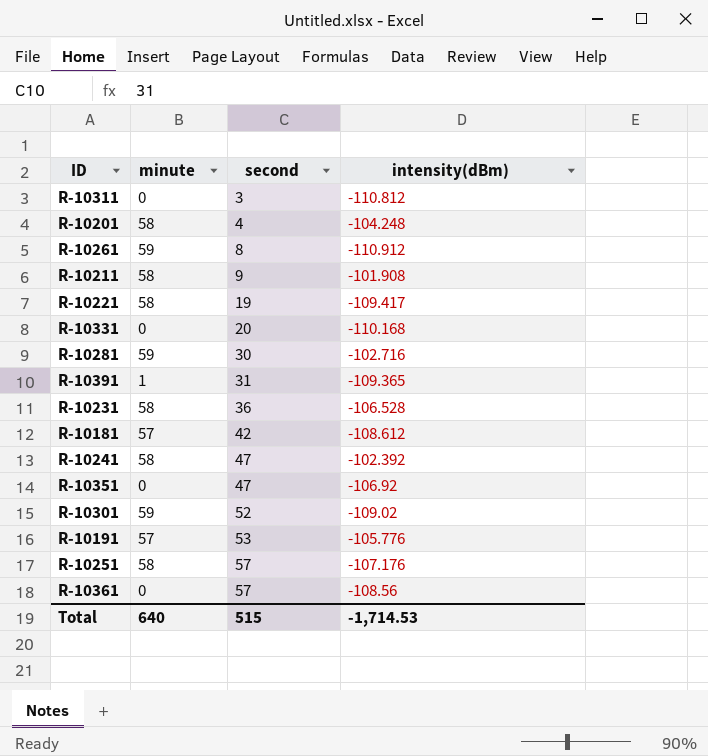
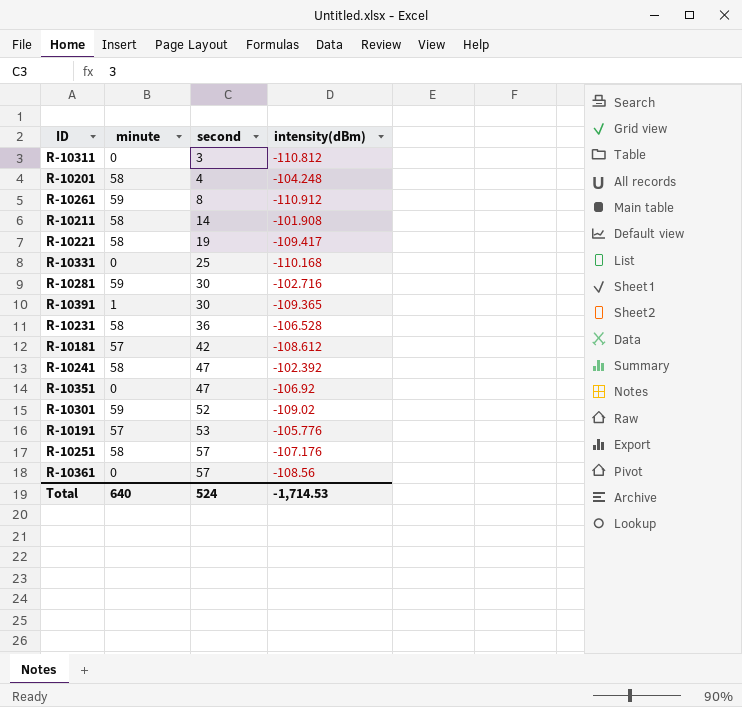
R-10211 | second: 9 -> 14
R-10331 | second: 20 -> 25
R-10391 | second: 31 -> 30
Total | second: 515 -> 524

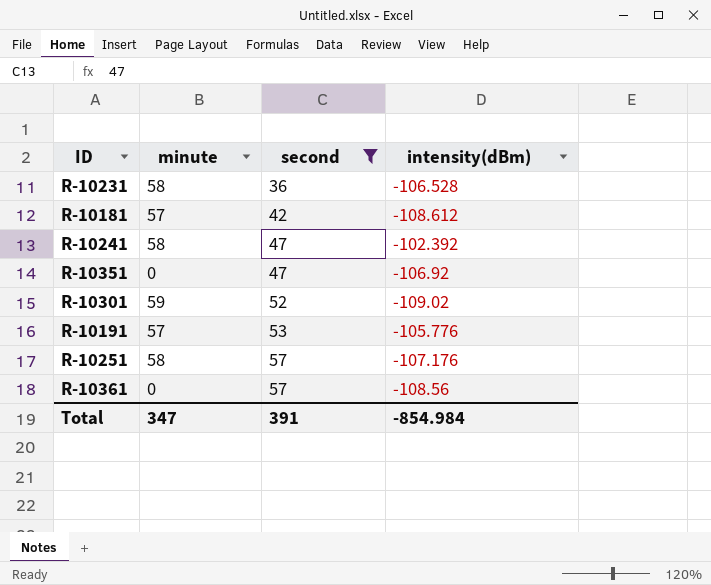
filter: none -> second >= 36
Total | minute: 640 -> 347
Total | second: 524 -> 391
Total | intensity(dBm): -1,714.53 -> -854.984

